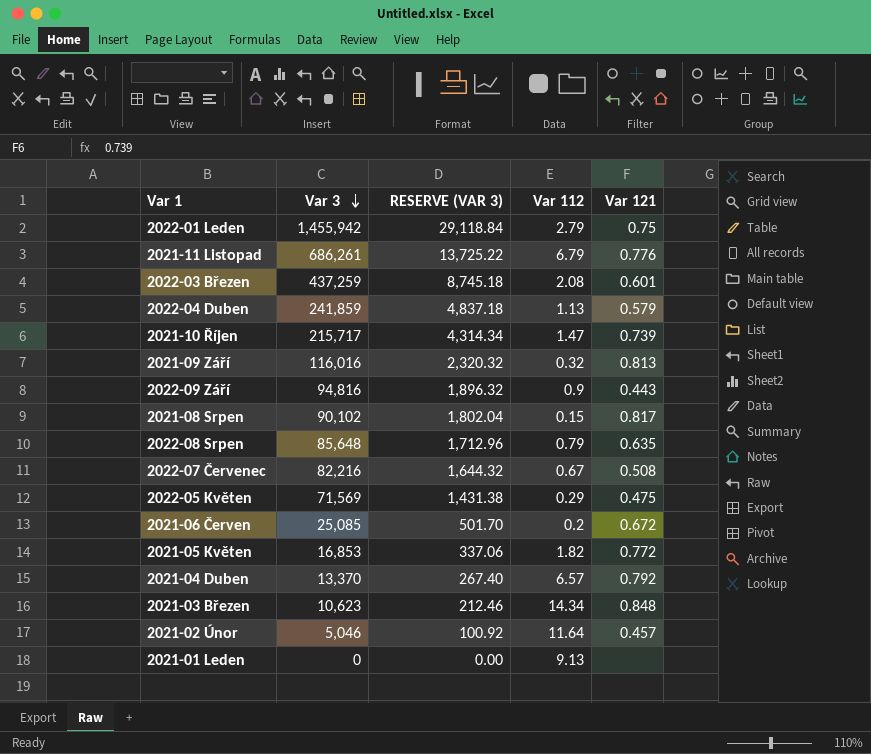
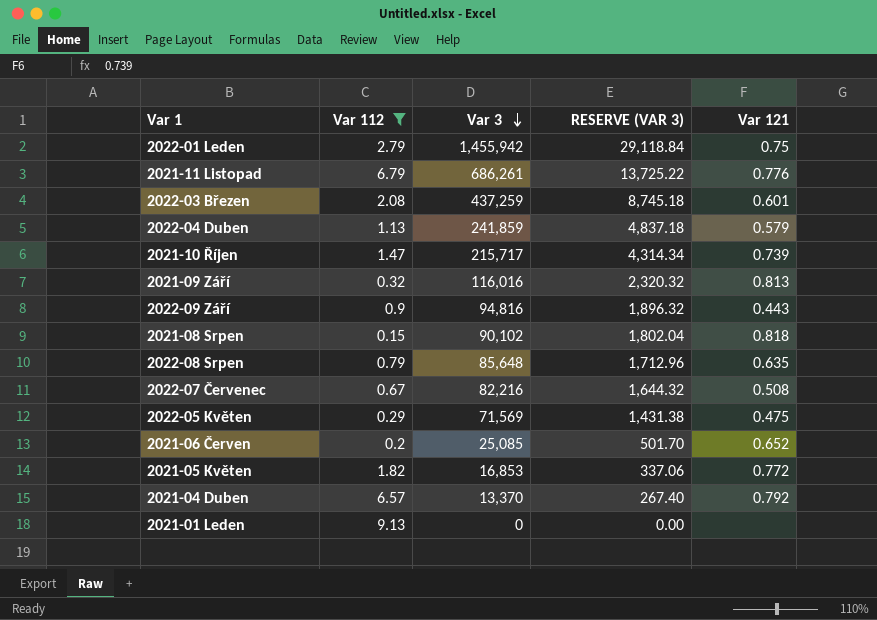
filter: none -> Var 112 <= 9.13
column Var 112 | position: 4 -> 2
2021-08 Srpen | Var 121: 0.817 -> 0.818
2021-06 Červen | Var 121: 0.672 -> 0.652

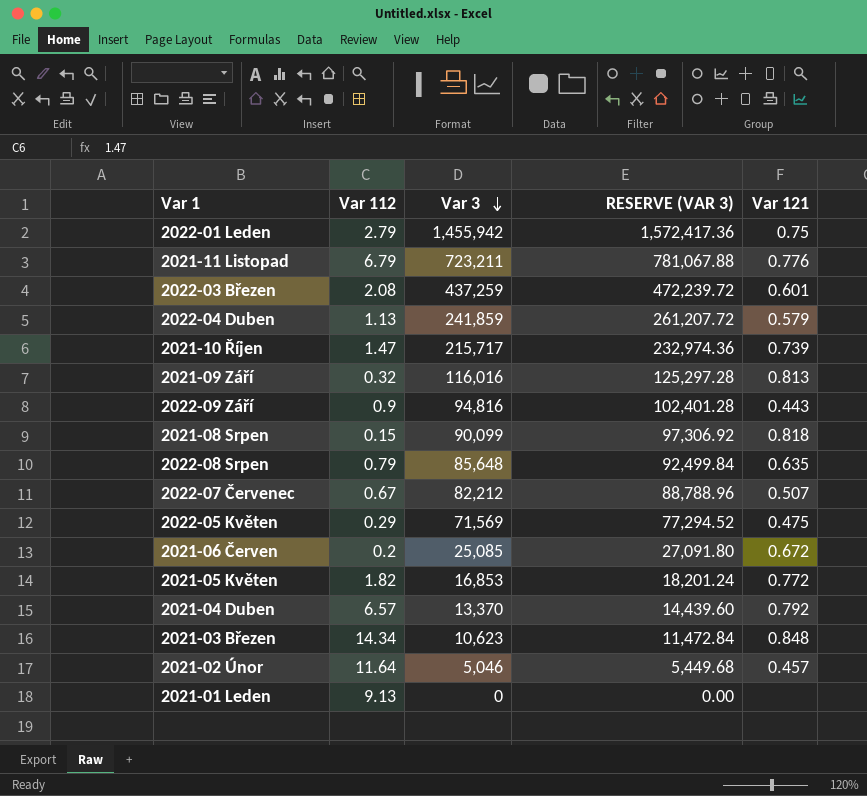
filter: Var 112 <= 9.13 -> none
column RESERVE (VAR 3) | formula: [Var 3] * 0.02 -> [Var 3] * 1.08
2021-11 Listopad | Var 3: 686,261 -> 723,211
2021-08 Srpen | Var 3: 90,102 -> 90,099
2022-07 Červenec | Var 3: 82,216 -> 82,212
2022-07 Červenec | Var 121: 0.508 -> 0.507
2021-06 Červen | Var 121: 0.652 -> 0.672

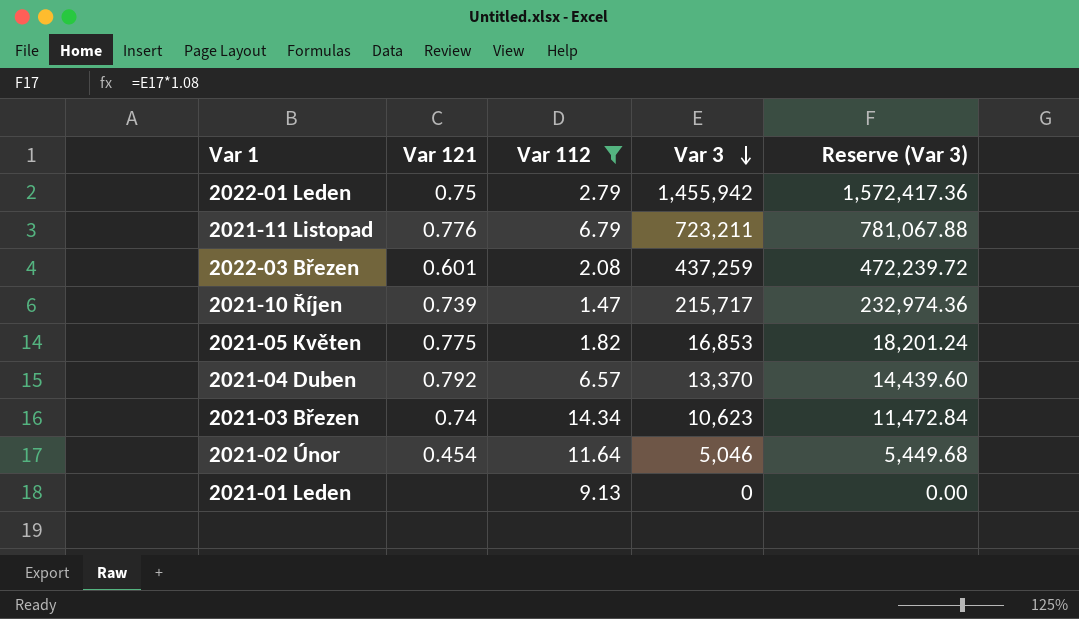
filter: none -> Var 112 >= 1.47
column Var 121 | position: 5 -> 2
column name: RESERVE (VAR 3) -> Reserve (Var 3)
2021-05 Květen | Var 121: 0.772 -> 0.775
2021-03 Březen | Var 121: 0.848 -> 0.74
2021-02 Únor | Var 121: 0.457 -> 0.454

